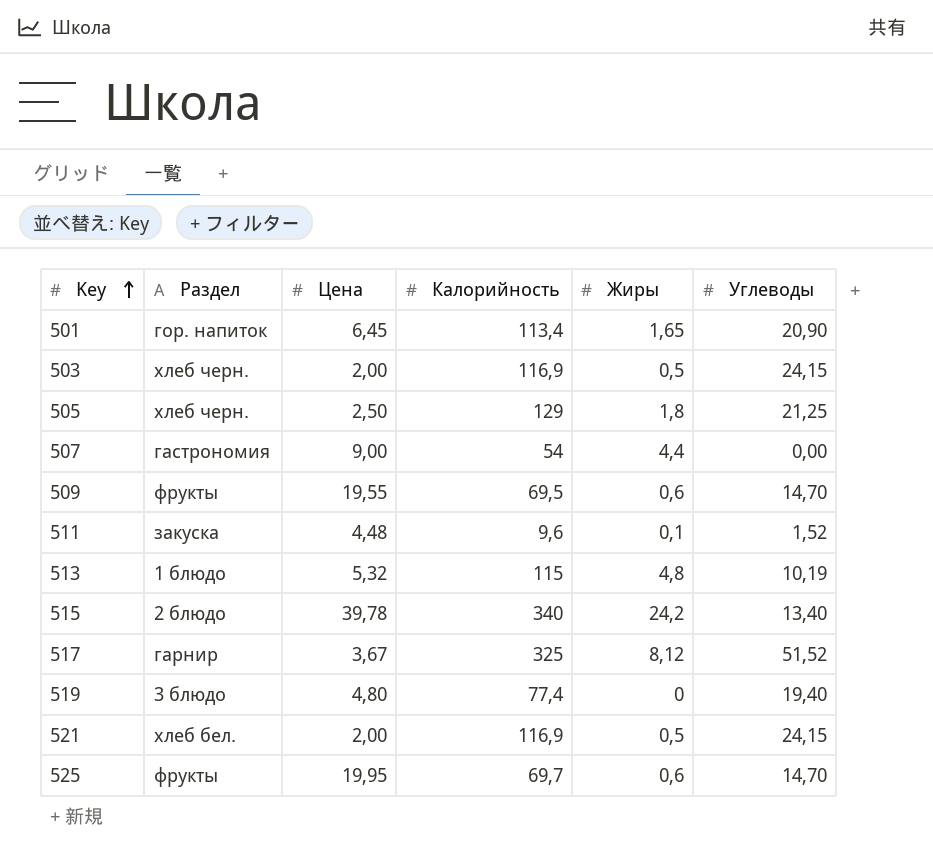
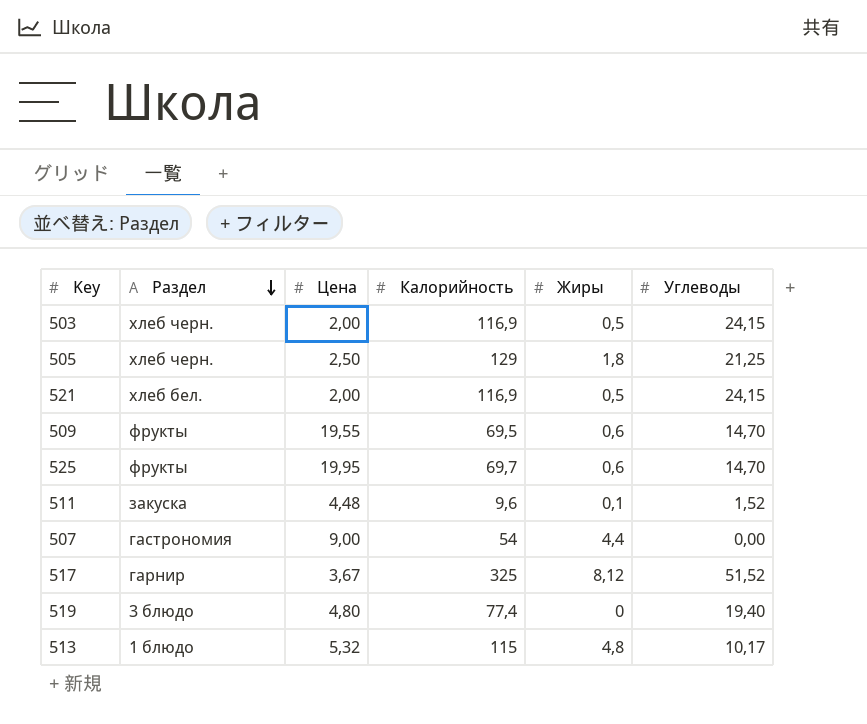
row order: Key ascending -> Раздел descending
row 501: гор. напиток | 6,45 | 113,4 | 1,65 | 20,90 -> none
row 515: 2 блюдо | 39,78 | 340 | 24,2 | 13,40 -> none
513 | Углеводы: 10,19 -> 10,17

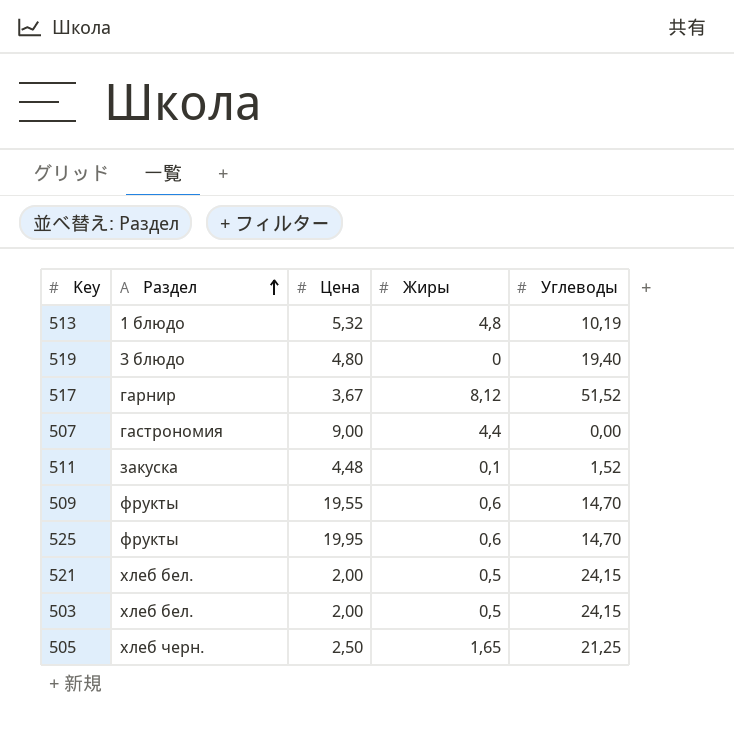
row order: Раздел descending -> Раздел ascending
column Калорийность | position: 4 -> none
513 | Углеводы: 10,17 -> 10,19
503 | Раздел: хлеб черн. -> хлеб бел.
505 | Жиры: 1,8 -> 1,65

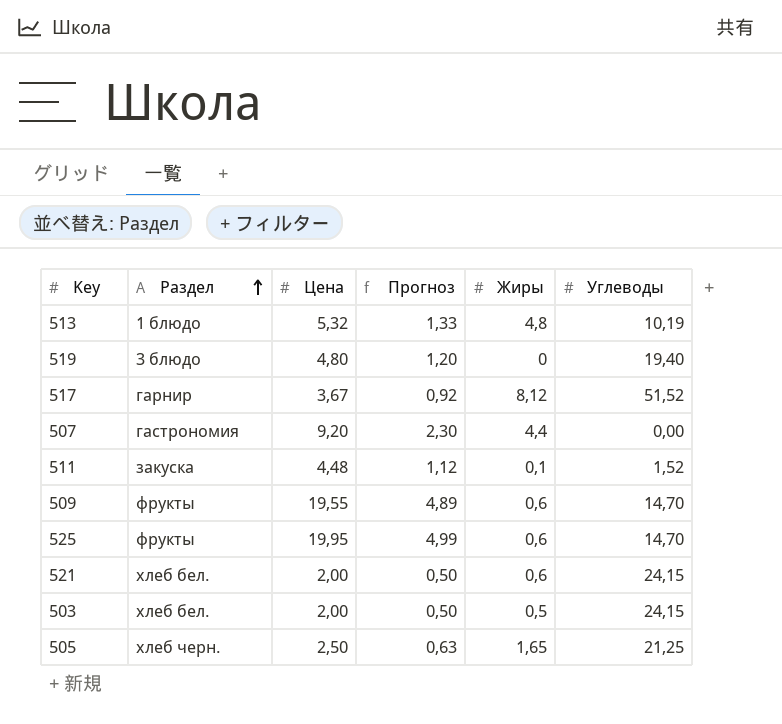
column Прогноз | formula: none -> [Цена] * 0,25
507 | Цена: 9,00 -> 9,20
521 | Жиры: 0,5 -> 0,6

